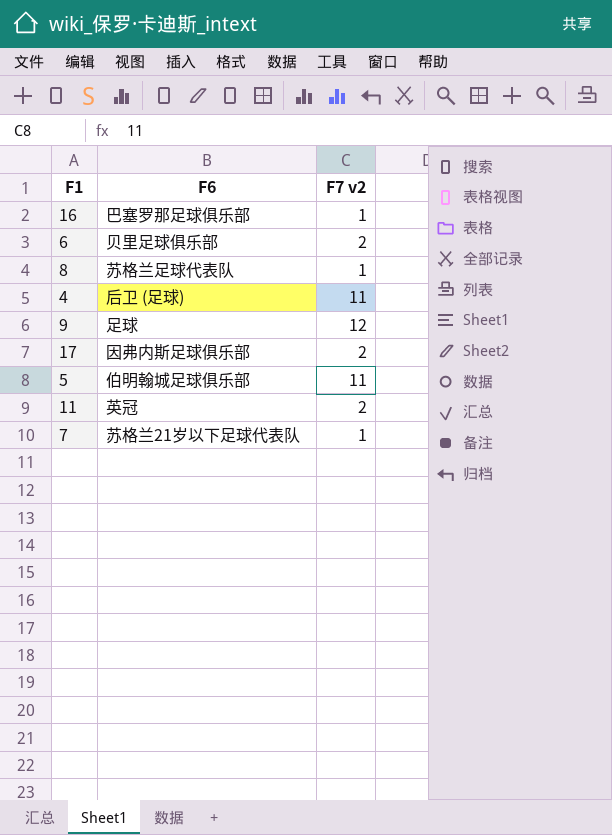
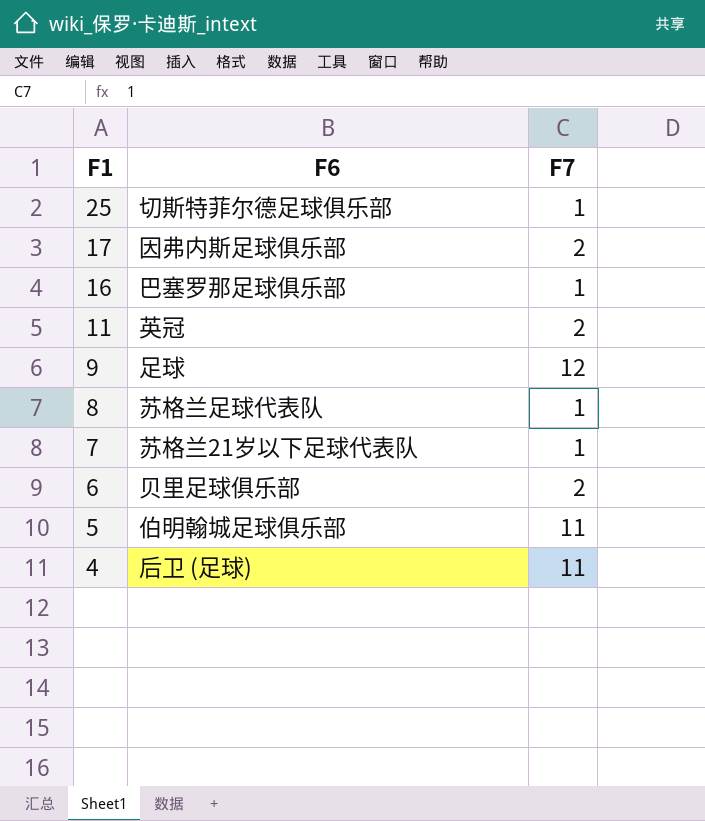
row order: none -> F1 descending
column name: F7 v2 -> F7
row 25: none -> 切斯特菲尔德足球俱乐部 | 1

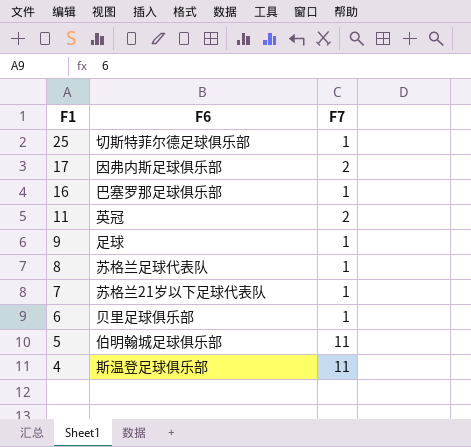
9 | F7: 12 -> 1
6 | F7: 2 -> 1
4 | F6: 后卫 (足球) -> 斯温登足球俱乐部

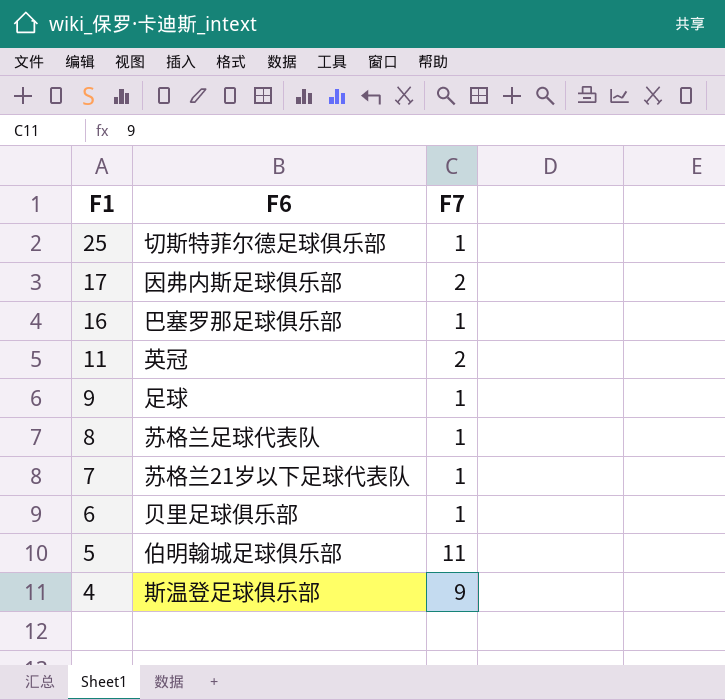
4 | F7: 11 -> 9

